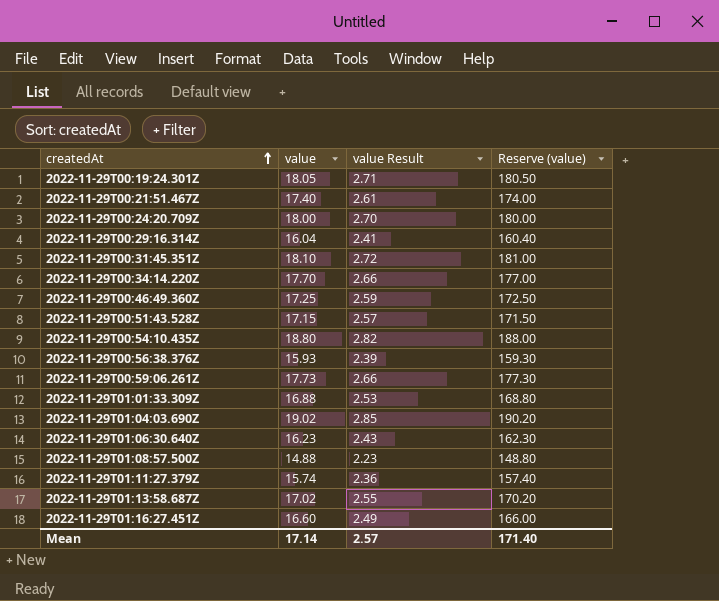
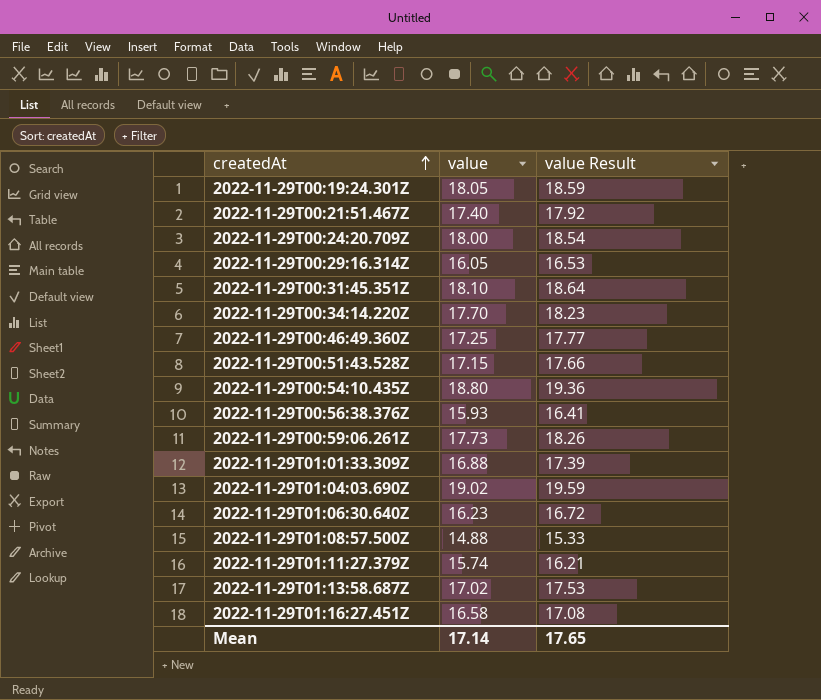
column Reserve (value) | formula: [value] * 10 -> none
column value Result | formula: [value] * 0.15 -> [value] * 1.03
2022-11-29T00:29:16.314Z | value: 16.04 -> 16.05
2022-11-29T01:16:27.451Z | value: 16.60 -> 16.58
Mean | value Result: 2.57 -> 17.65

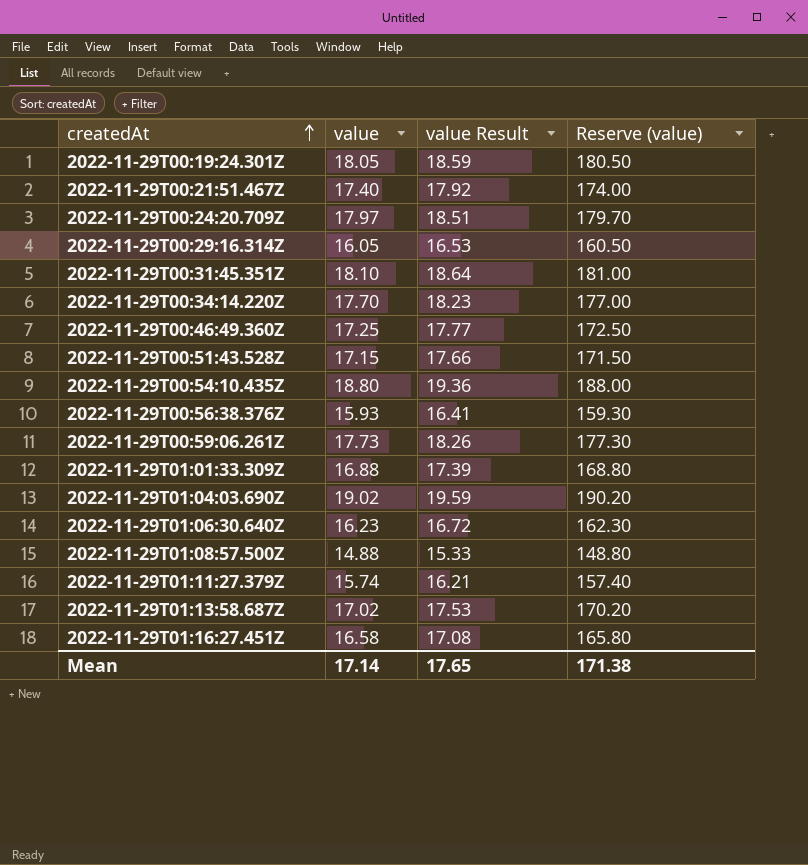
column Reserve (value) | formula: none -> [value] * 10
2022-11-29T00:24:20.709Z | value: 18.00 -> 17.97
2022-11-29T00:24:20.709Z | value Result: 18.54 -> 18.51

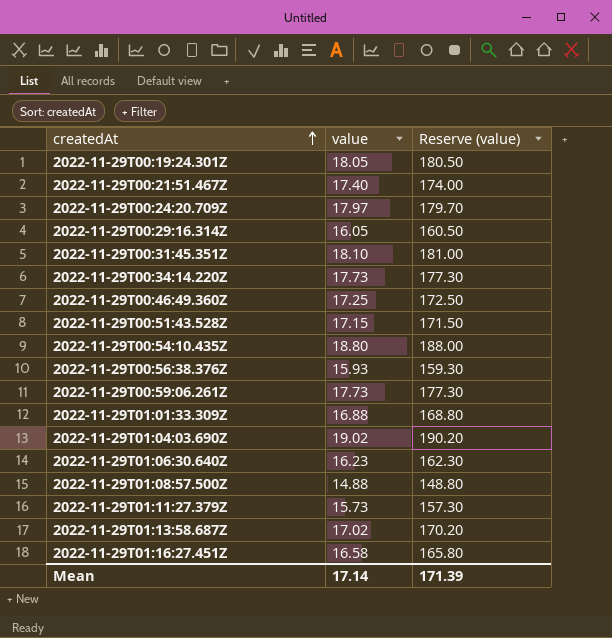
column value Result | formula: [value] * 1.03 -> none
2022-11-29T00:34:14.220Z | value: 17.70 -> 17.73
2022-11-29T00:34:14.220Z | Reserve (value): 177.00 -> 177.30
2022-11-29T01:11:27.379Z | value: 15.74 -> 15.73
2022-11-29T01:11:27.379Z | Reserve (value): 157.40 -> 157.30
Mean | Reserve (value): 171.38 -> 171.39

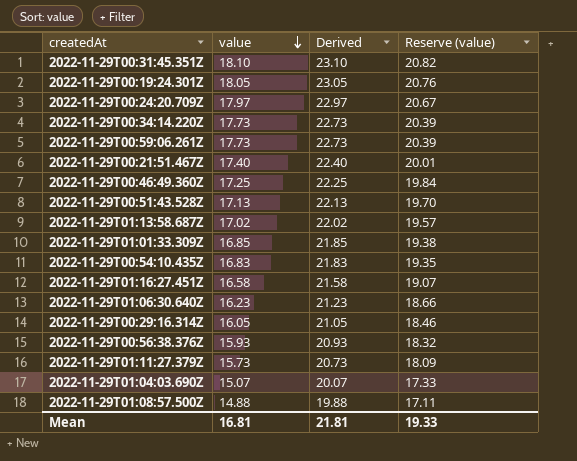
row order: createdAt ascending -> value descending
column Derived | formula: none -> [value] + 5
column Reserve (value) | formula: [value] * 10 -> [value] * 1.15
2022-11-29T00:51:43.528Z | value: 17.15 -> 17.13
2022-11-29T01:01:33.309Z | value: 16.88 -> 16.85
2022-11-29T00:54:10.435Z | value: 18.80 -> 16.83
2022-11-29T01:04:03.690Z | value: 19.02 -> 15.07
Mean | value: 17.14 -> 16.81
Mean | Reserve (value): 171.39 -> 19.33

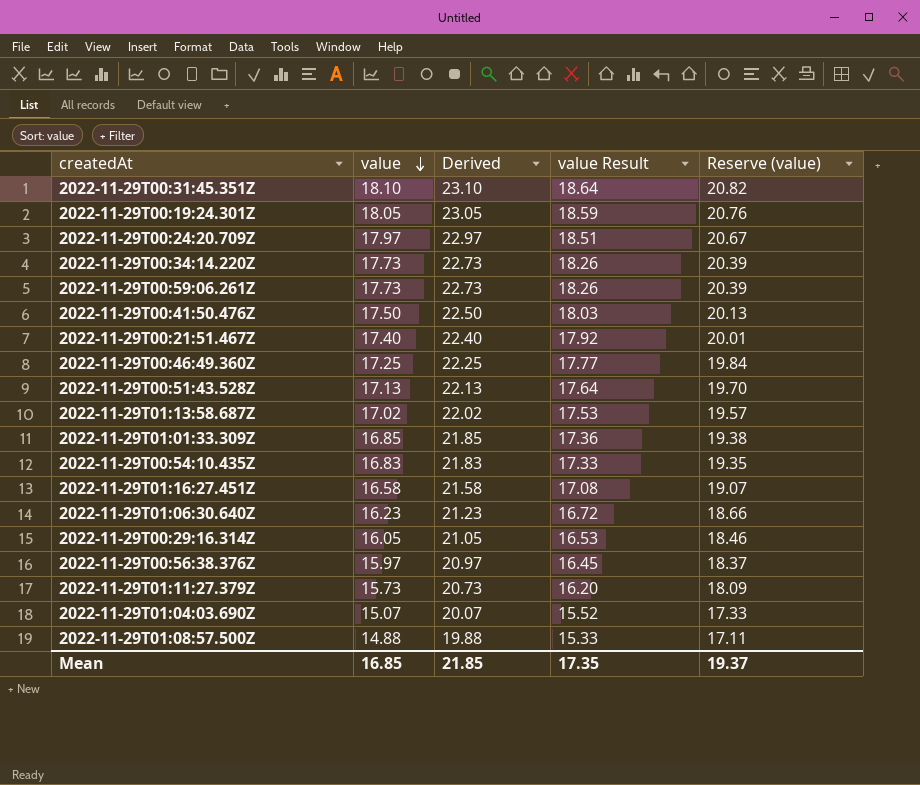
column value Result | formula: none -> [value] * 1.03
row 2022-11-29T00:41:50.476Z: none -> 17.50 | 22.50 | 18.03 | 20.13
2022-11-29T00:56:38.376Z | value: 15.93 -> 15.97
2022-11-29T00:56:38.376Z | Derived: 20.93 -> 20.97
2022-11-29T00:56:38.376Z | Reserve (value): 18.32 -> 18.37
Mean | value: 16.81 -> 16.85
Mean | Derived: 21.81 -> 21.85
Mean | Reserve (value): 19.33 -> 19.37

